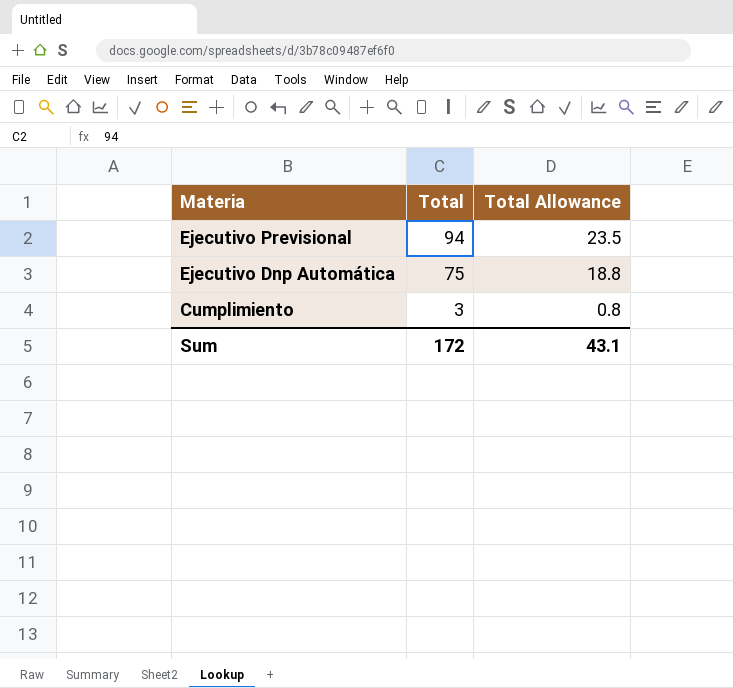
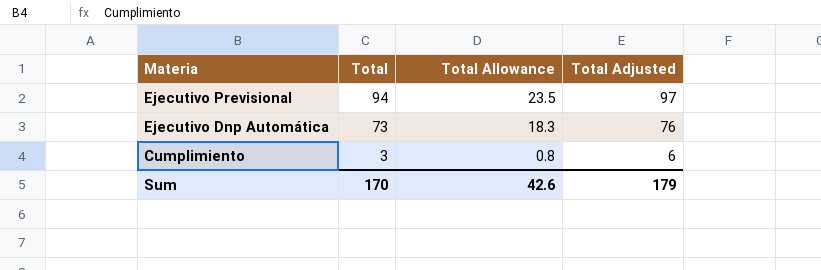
column Total Adjusted | formula: none -> [Total] + 3
Ejecutivo Dnp Automática | Total: 75 -> 73
Ejecutivo Dnp Automática | Total Allowance: 18.8 -> 18.3
Sum | Total: 172 -> 170
Sum | Total Allowance: 43.1 -> 42.6

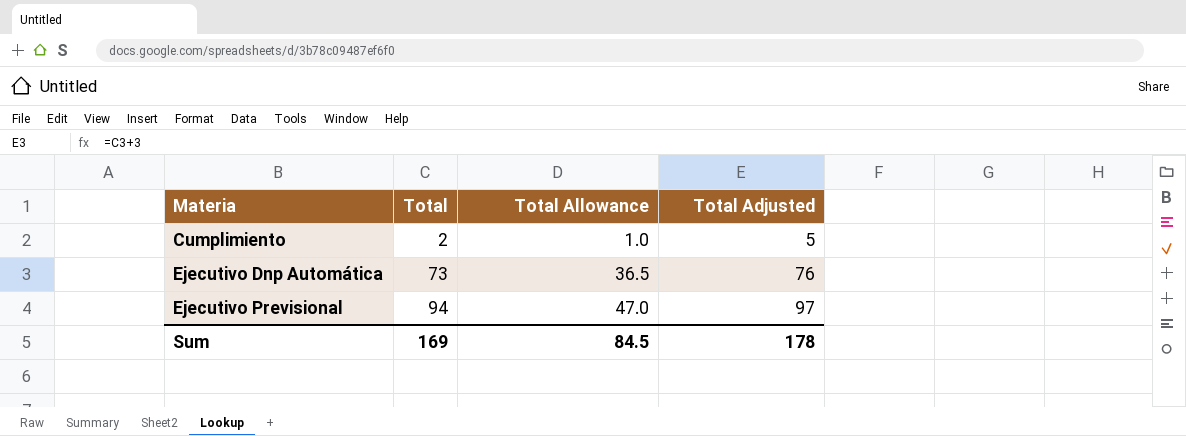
row order: Materia descending -> Materia ascending
column Total Allowance | formula: [Total] * 0.25 -> [Total] * 0.5
Cumplimiento | Total: 3 -> 2
Cumplimiento | Total Adjusted: 6 -> 5
Sum | Total: 170 -> 169
Sum | Total Allowance: 42.6 -> 84.5
Sum | Total Adjusted: 179 -> 178

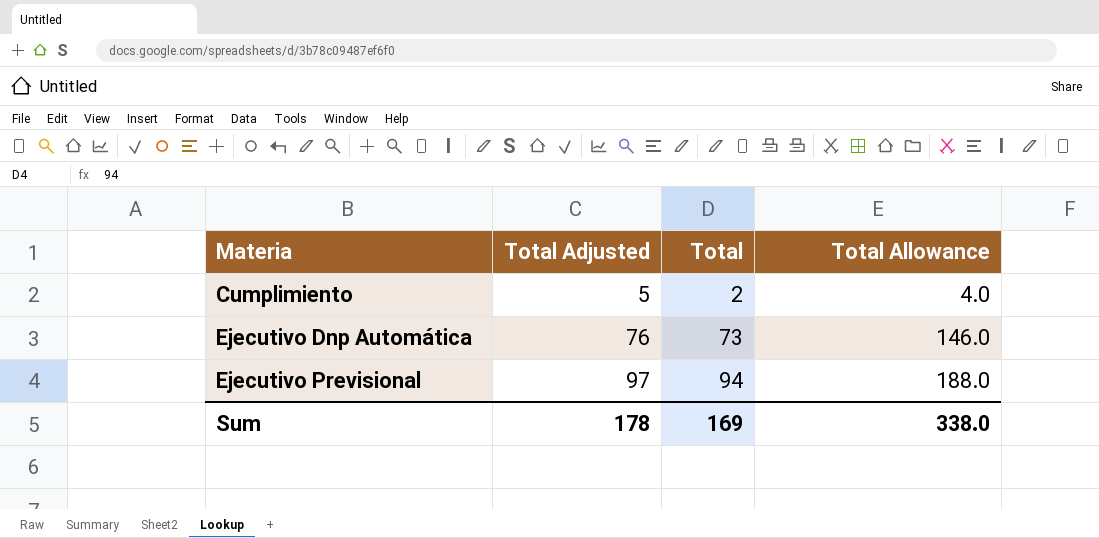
column Total Adjusted | position: 4 -> 2
column Total Allowance | formula: [Total] * 0.5 -> [Total] * 2
Sum | Total Allowance: 84.5 -> 338.0

